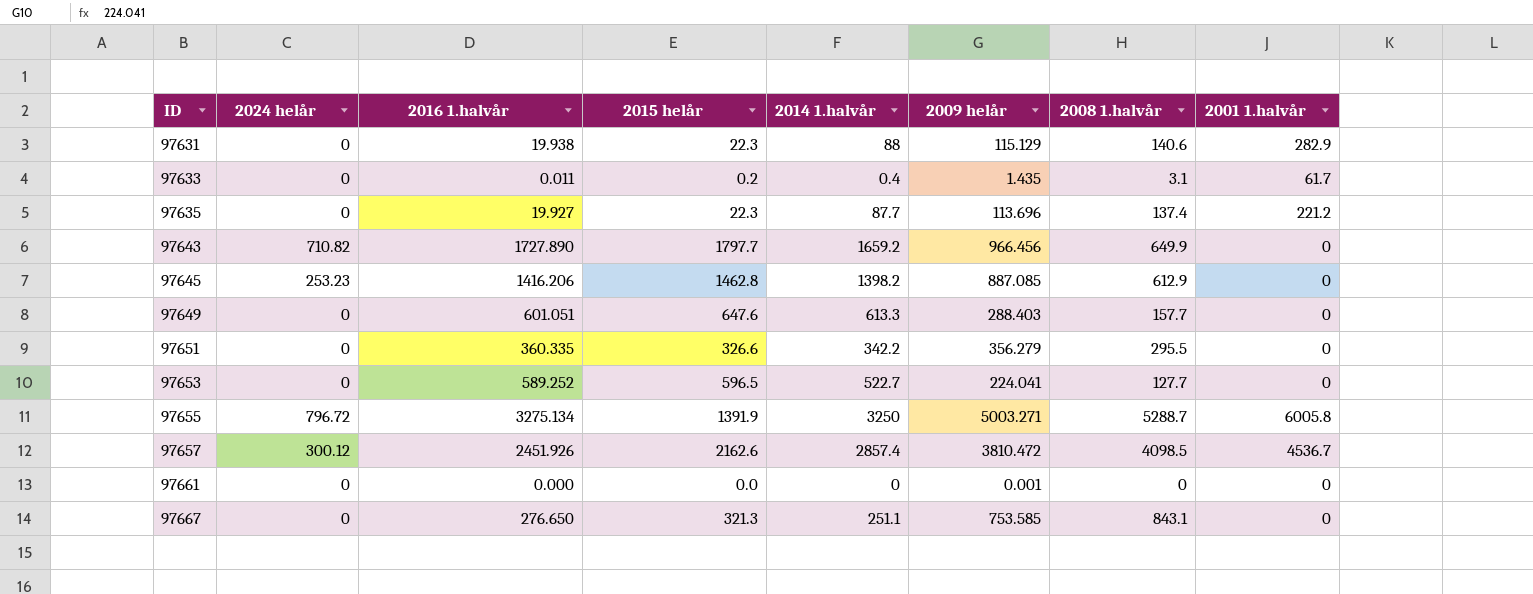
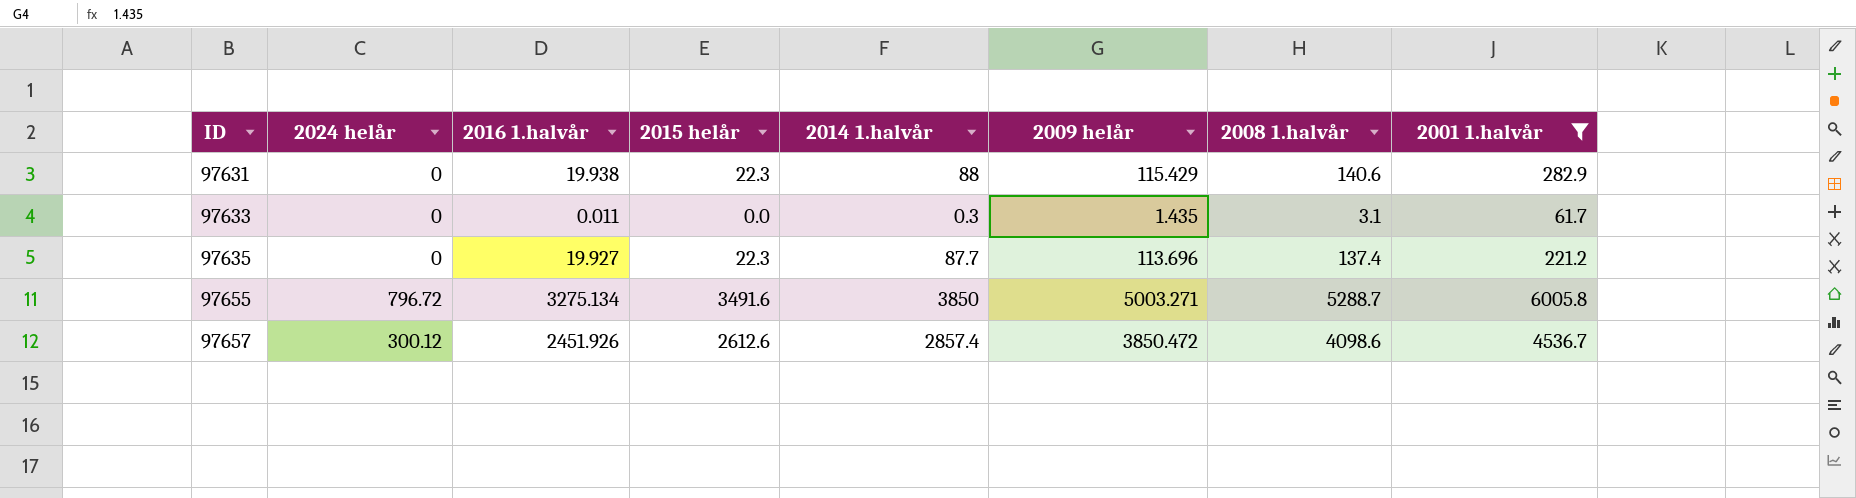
filter: none -> 2001 1.halvår != 0
97631 | 2009 helår: 115.129 -> 115.429
97633 | 2015 helår: 0.2 -> 0.0
97633 | 2014 1.halvår: 0.4 -> 0.3
97655 | 2015 helår: 1391.9 -> 3491.6
97655 | 2014 1.halvår: 3250 -> 3850
97657 | 2015 helår: 2162.6 -> 2612.6
97657 | 2009 helår: 3810.472 -> 3850.472
97657 | 2008 1.halvår: 4098.5 -> 4098.6

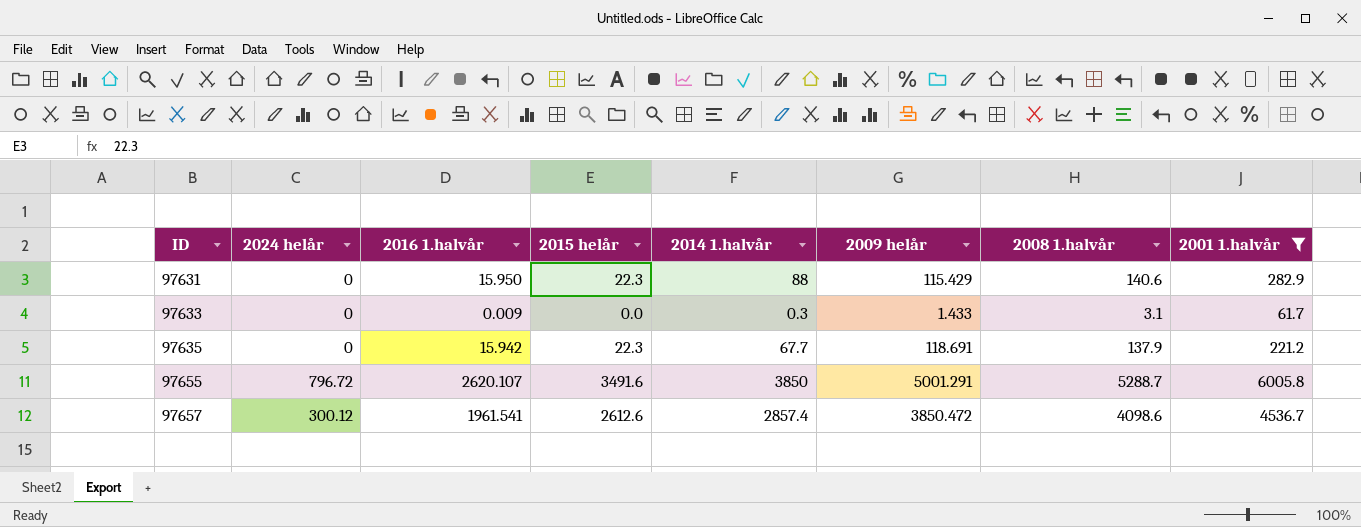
97631 | 2016 1.halvår: 19.938 -> 15.950
97633 | 2016 1.halvår: 0.011 -> 0.009
97633 | 2009 helår: 1.435 -> 1.433
97635 | 2016 1.halvår: 19.927 -> 15.942
97635 | 2014 1.halvår: 87.7 -> 67.7
97635 | 2009 helår: 113.696 -> 118.691
97635 | 2008 1.halvår: 137.4 -> 137.9
97655 | 2016 1.halvår: 3275.134 -> 2620.107
97655 | 2009 helår: 5003.271 -> 5001.291
97657 | 2016 1.halvår: 2451.926 -> 1961.541

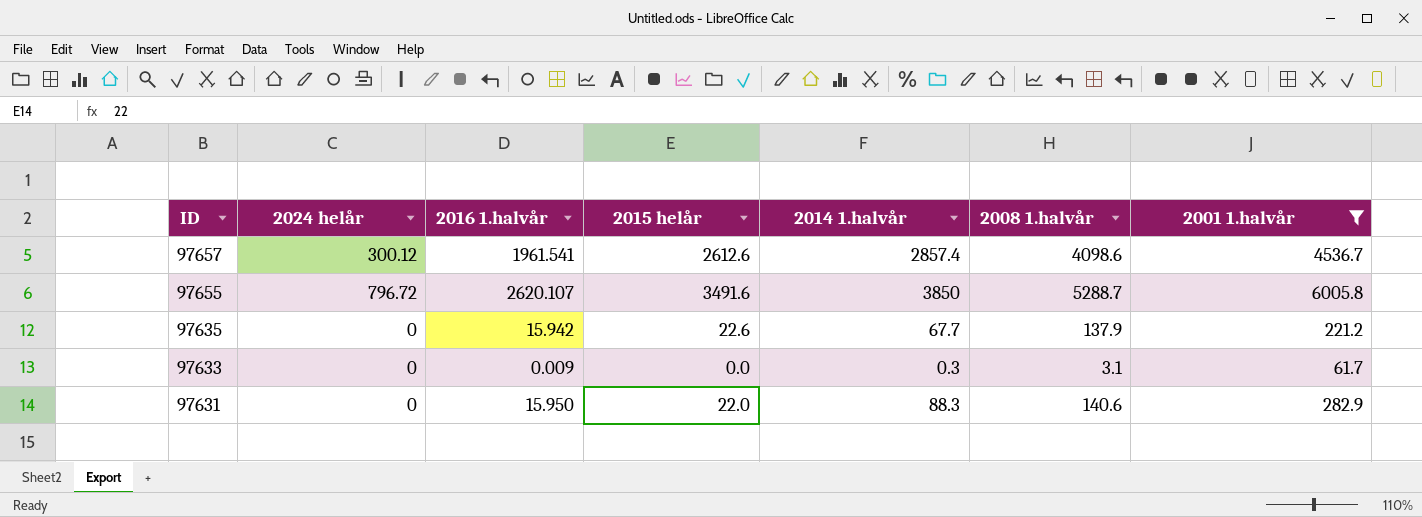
row order: ID ascending -> ID descending
column 2009 helår | position: 6 -> none
97635 | 2015 helår: 22.3 -> 22.6
97631 | 2015 helår: 22.3 -> 22.0
97631 | 2014 1.halvår: 88 -> 88.3

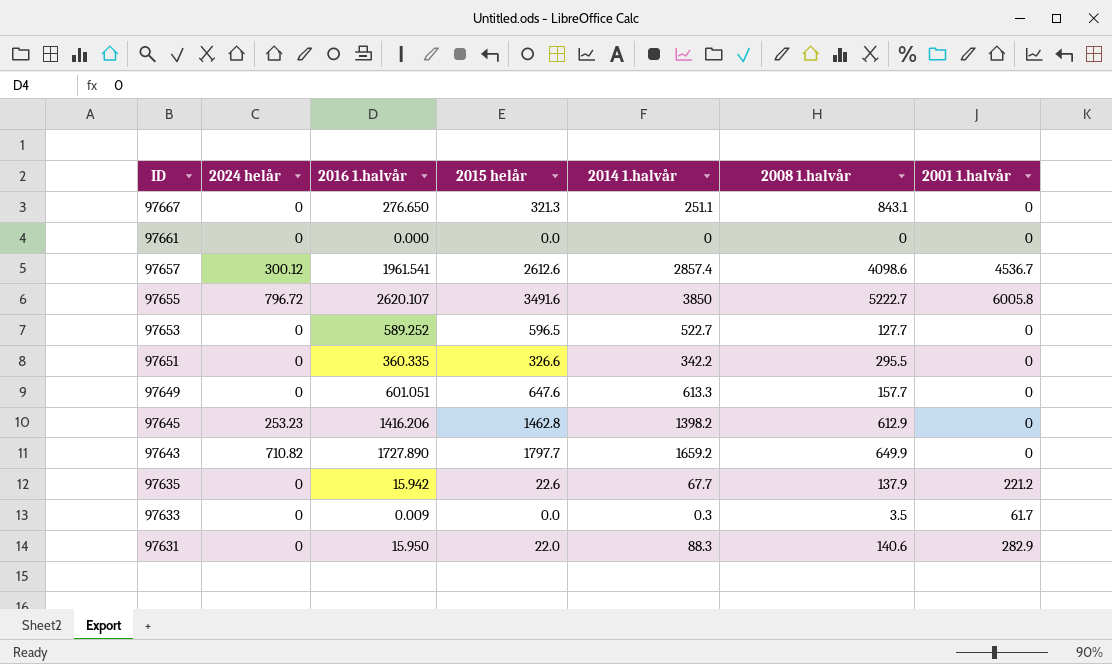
filter: 2001 1.halvår != 0 -> none
97655 | 2008 1.halvår: 5288.7 -> 5222.7
97633 | 2008 1.halvår: 3.1 -> 3.5

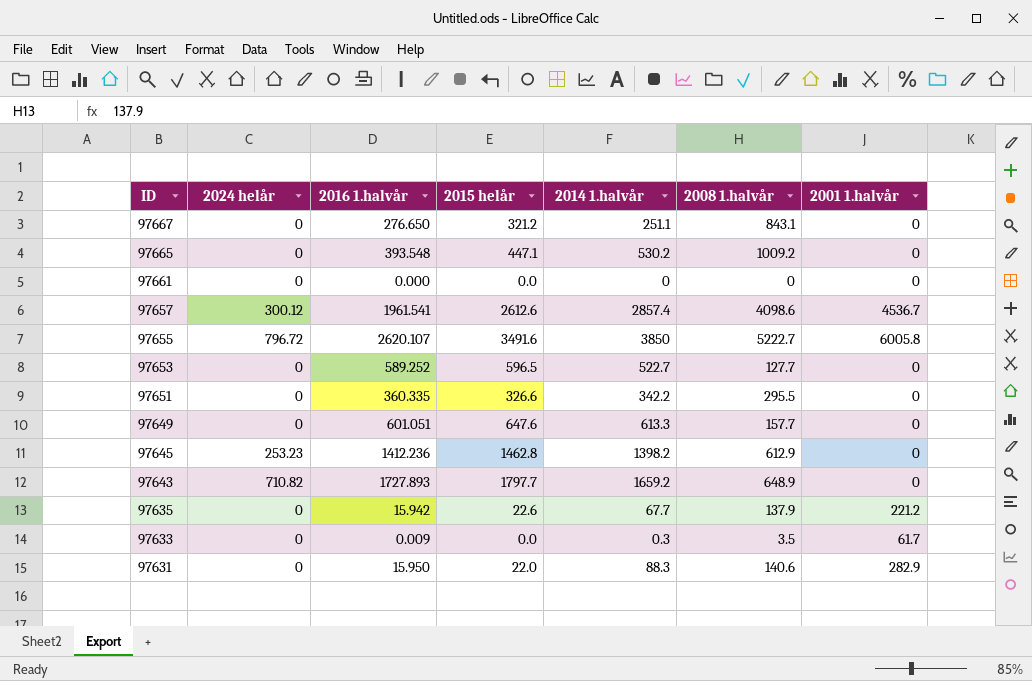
97667 | 2015 helår: 321.3 -> 321.2
row 97665: none -> 0 | 393.548 | 447.1 | 530.2 | 1009.2 | 0
97645 | 2016 1.halvår: 1416.206 -> 1412.236
97643 | 2016 1.halvår: 1727.890 -> 1727.893
97643 | 2008 1.halvår: 649.9 -> 648.9

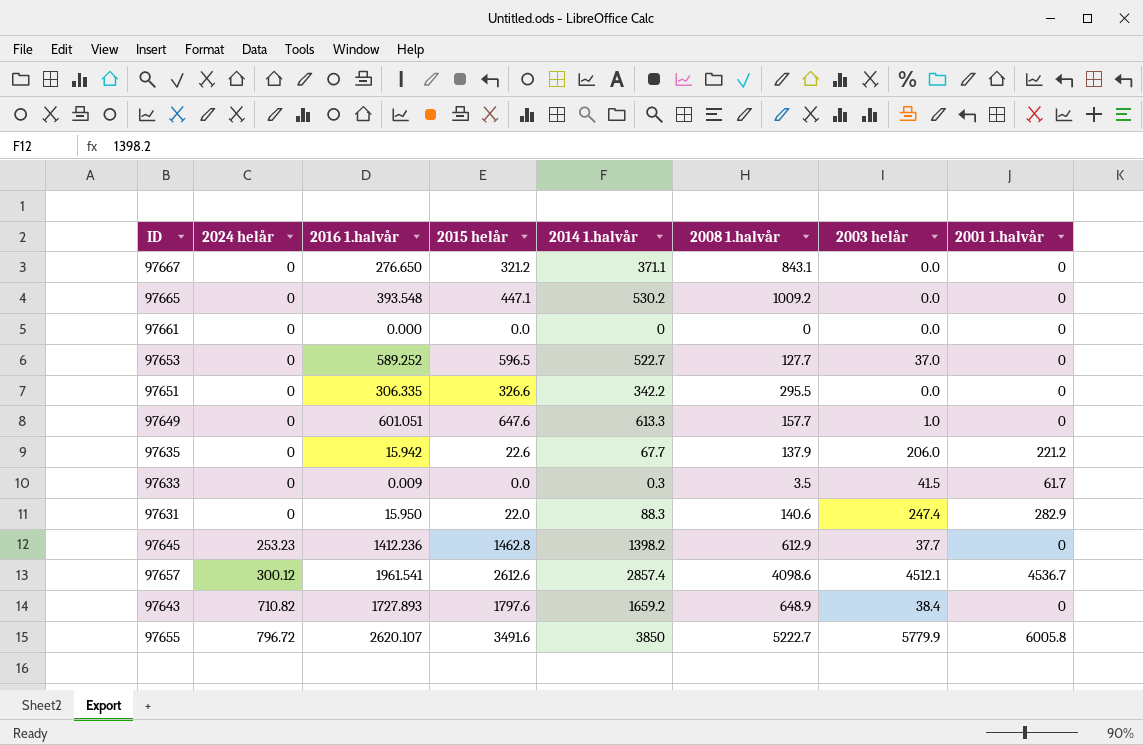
row order: ID descending -> 2024 helår ascending
column 2003 helår | position: none -> 7
97667 | 2014 1.halvår: 251.1 -> 371.1
97651 | 2016 1.halvår: 360.335 -> 306.335
97643 | 2015 helår: 1797.7 -> 1797.6

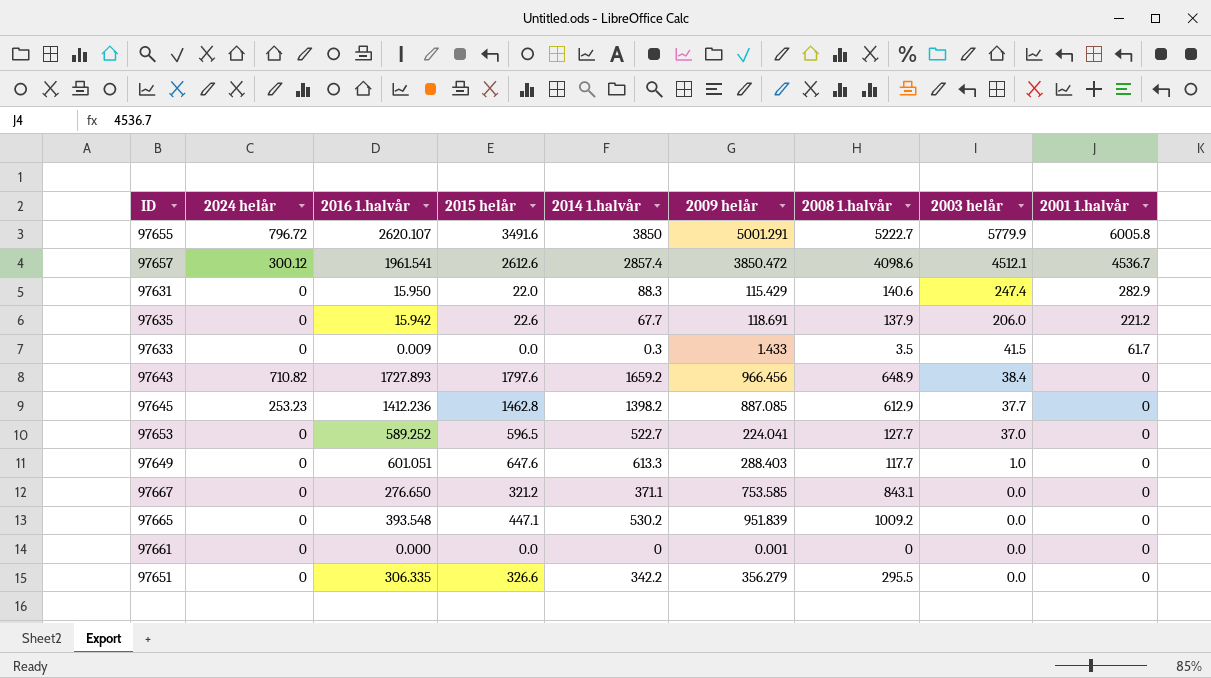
row order: 2024 helår ascending -> 2003 helår descending
column 2009 helår | position: none -> 6
97649 | 2008 1.halvår: 157.7 -> 117.7

